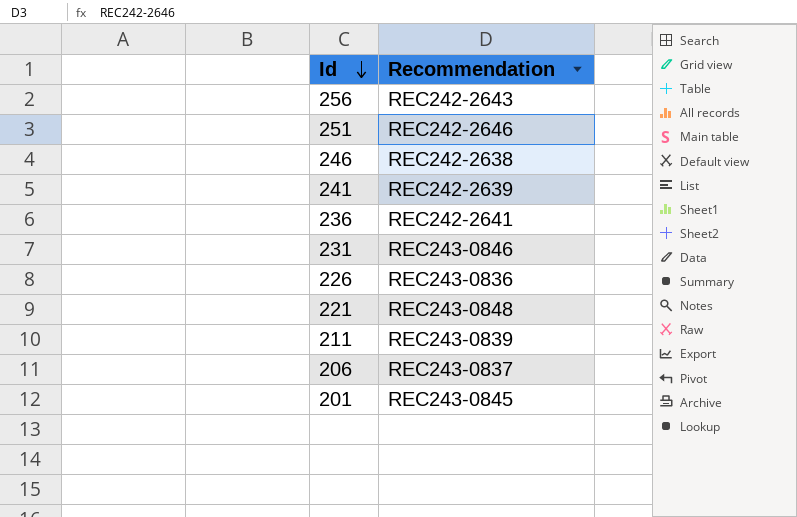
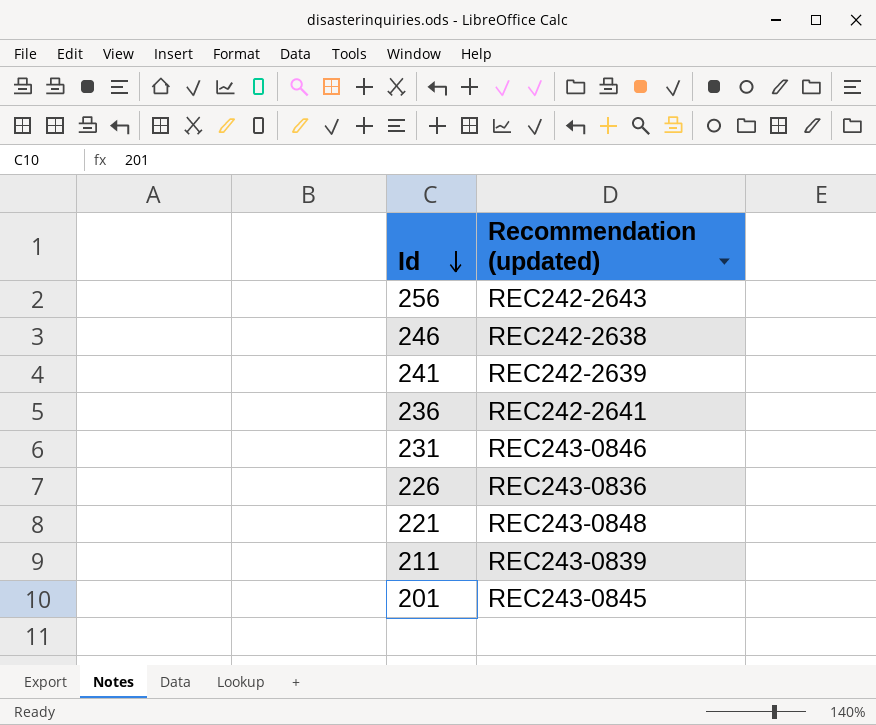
column name: Recommendation -> Recommendation (updated)
row 251: REC242-2646 -> none
row 206: REC243-0837 -> none

